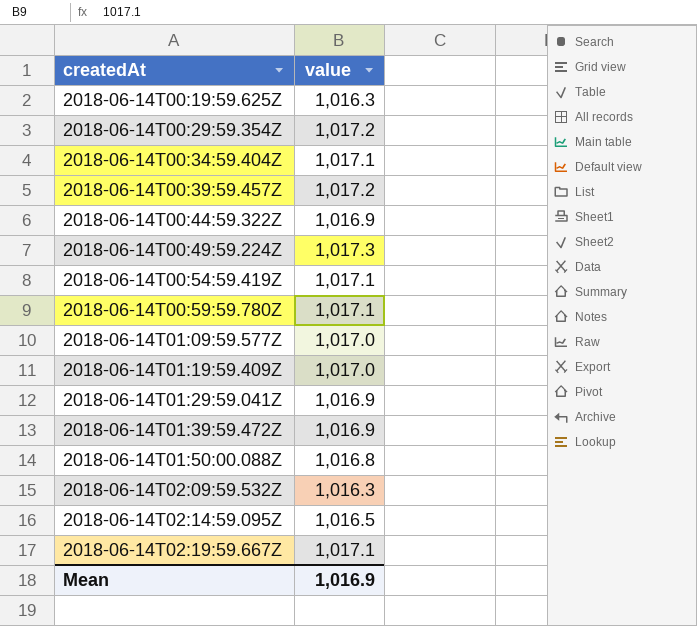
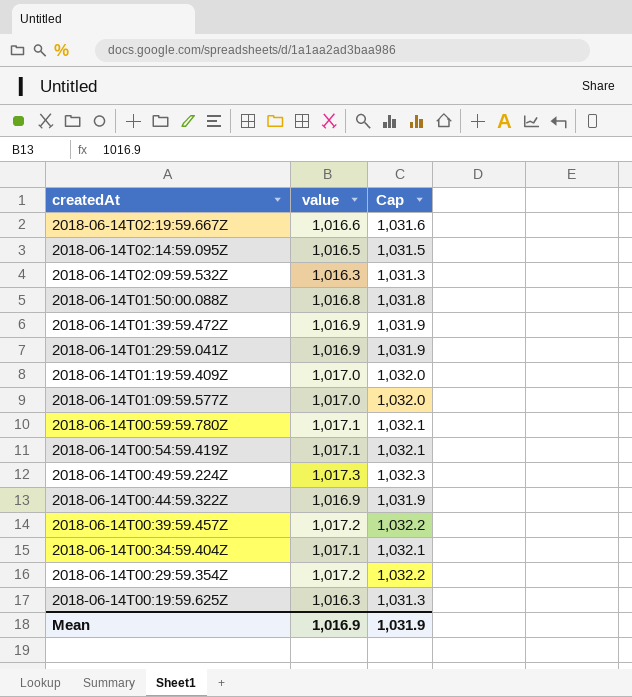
row order: createdAt ascending -> createdAt descending
column Cap | formula: none -> [value] + 15
2018-06-14T02:19:59.667Z | value: 1,017.1 -> 1,016.6

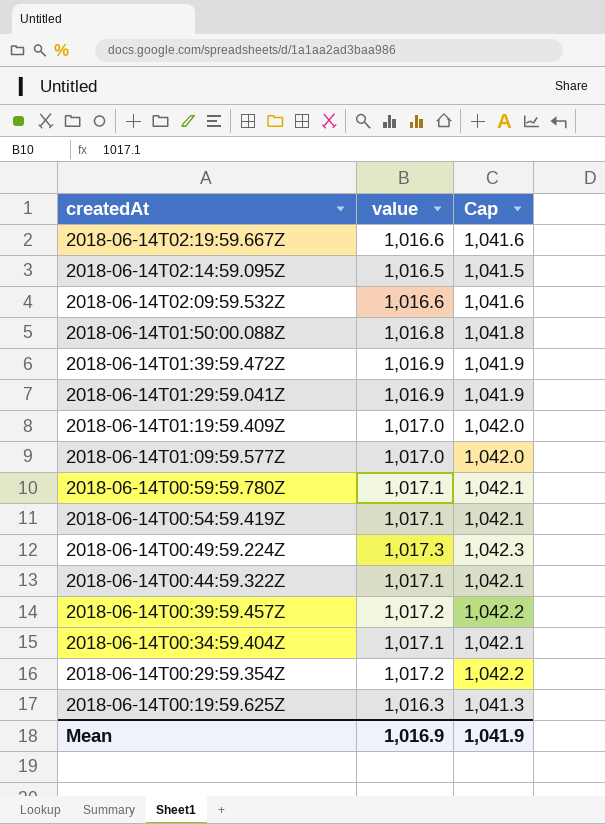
column Cap | formula: [value] + 15 -> [value] + 25
2018-06-14T02:09:59.532Z | value: 1,016.3 -> 1,016.6
2018-06-14T00:44:59.322Z | value: 1,016.9 -> 1,017.1
Mean | Cap: 1,031.9 -> 1,041.9

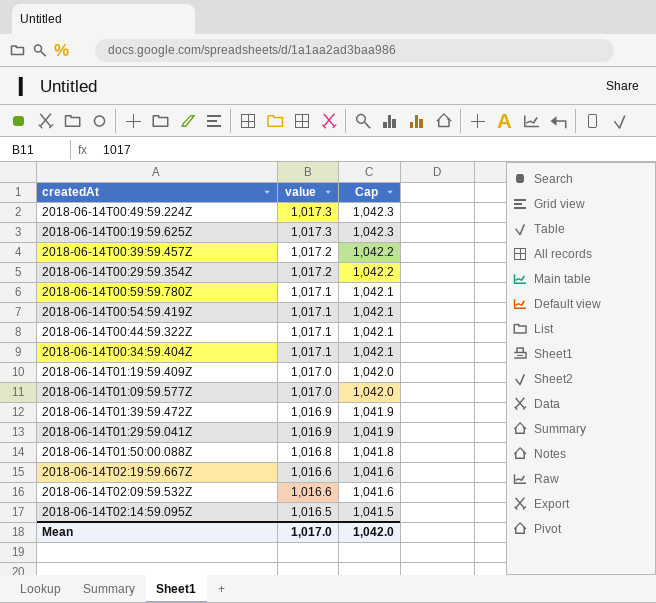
row order: createdAt descending -> value descending
2018-06-14T00:19:59.625Z | value: 1,016.3 -> 1,017.3
2018-06-14T00:19:59.625Z | Cap: 1,041.3 -> 1,042.3
Mean | value: 1,016.9 -> 1,017.0
Mean | Cap: 1,041.9 -> 1,042.0

